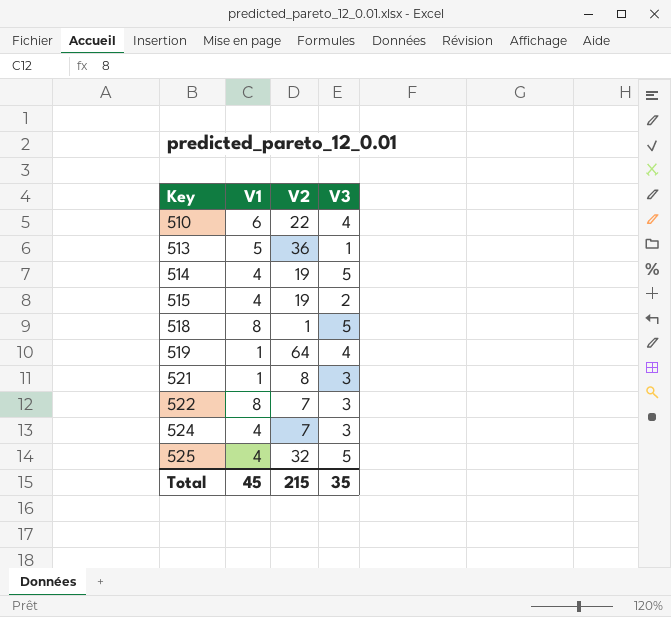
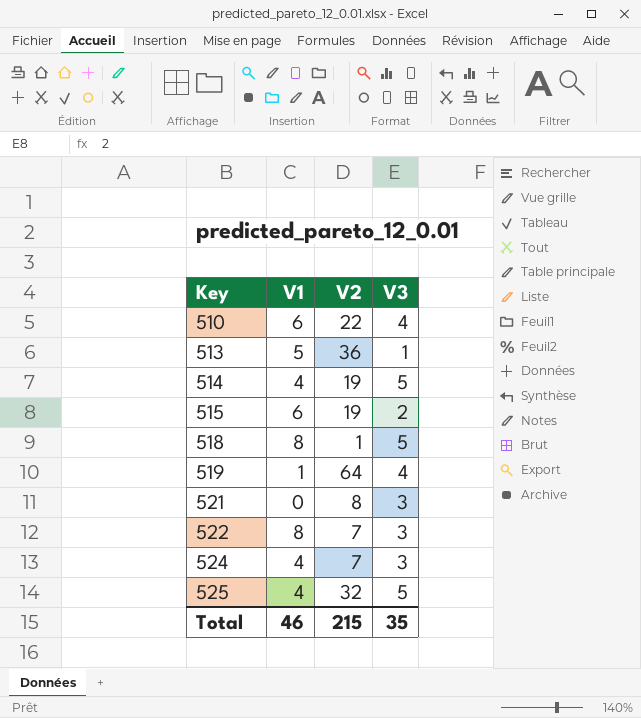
515 | V1: 4 -> 6
521 | V1: 1 -> 0
Total | V1: 45 -> 46

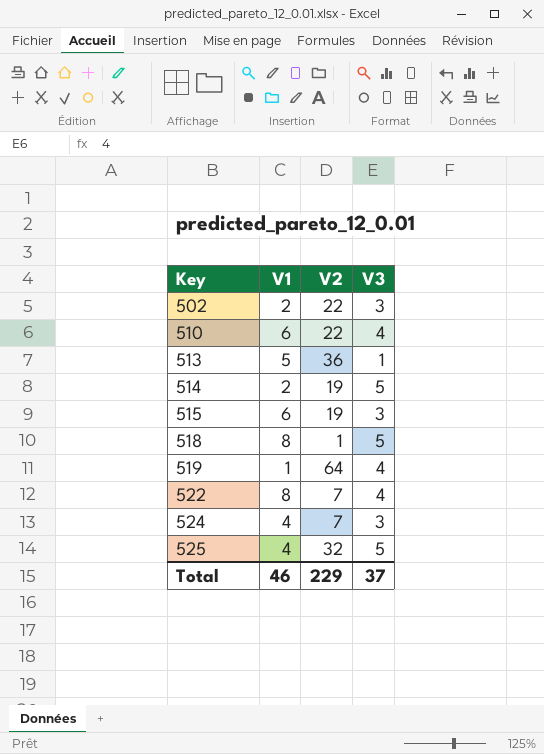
row 521: 0 | 8 | 3 -> none
row 502: none -> 2 | 22 | 3
514 | V1: 4 -> 2
515 | V3: 2 -> 3
522 | V3: 3 -> 4
Total | V2: 215 -> 229
Total | V3: 35 -> 37

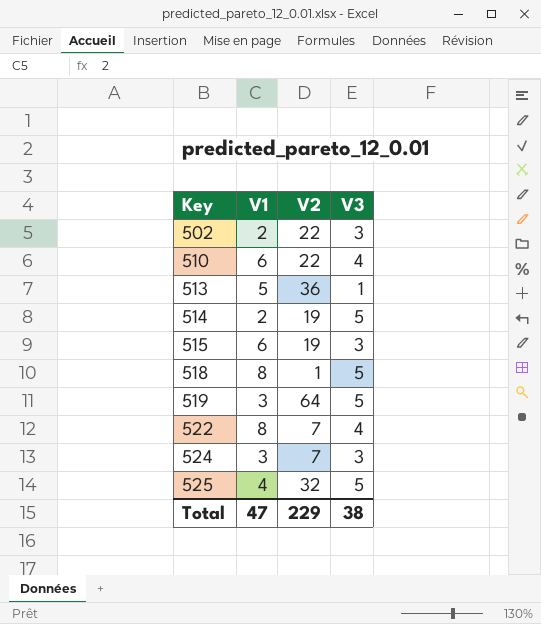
519 | V1: 1 -> 3
519 | V3: 4 -> 5
524 | V1: 4 -> 3
Total | V1: 46 -> 47
Total | V3: 37 -> 38

